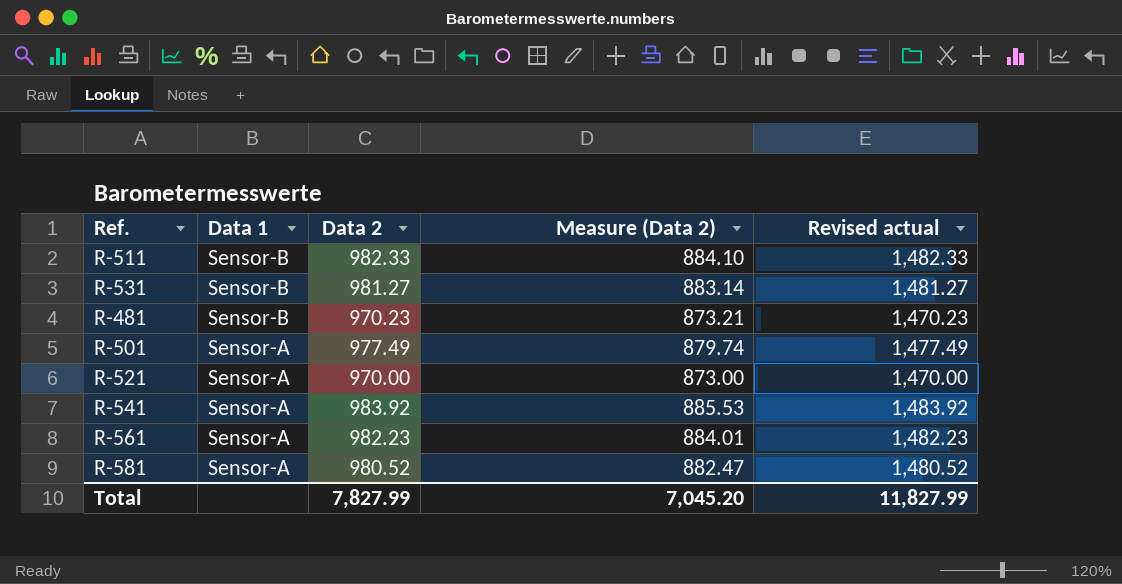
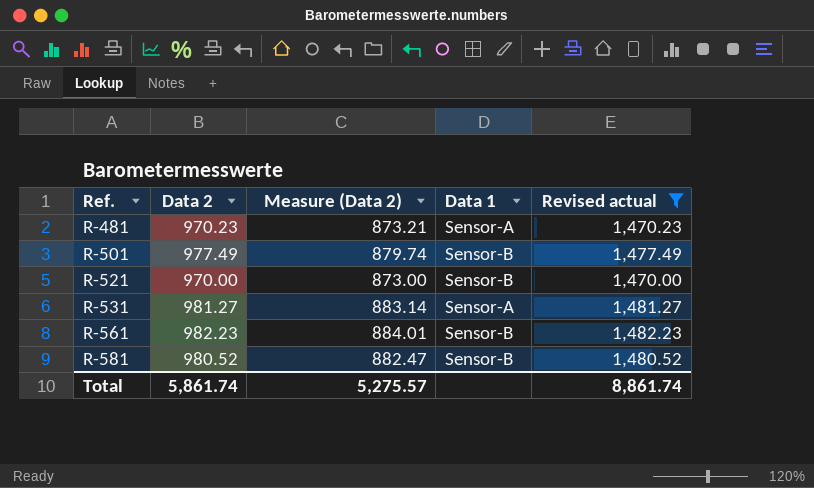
filter: none -> Revised actual <= 1,482.23
row order: Data 1 descending -> Ref. ascending
column Data 1 | position: 2 -> 4
R-481 | Data 1: Sensor-B -> Sensor-A
R-501 | Data 1: Sensor-A -> Sensor-B
R-521 | Data 1: Sensor-A -> Sensor-B
R-531 | Data 1: Sensor-B -> Sensor-A
R-561 | Data 1: Sensor-A -> Sensor-B
R-581 | Data 1: Sensor-A -> Sensor-B
Total | Data 2: 7,827.99 -> 5,861.74
Total | Measure (Data 2): 7,045.20 -> 5,275.57
Total | Revised actual: 11,827.99 -> 8,861.74

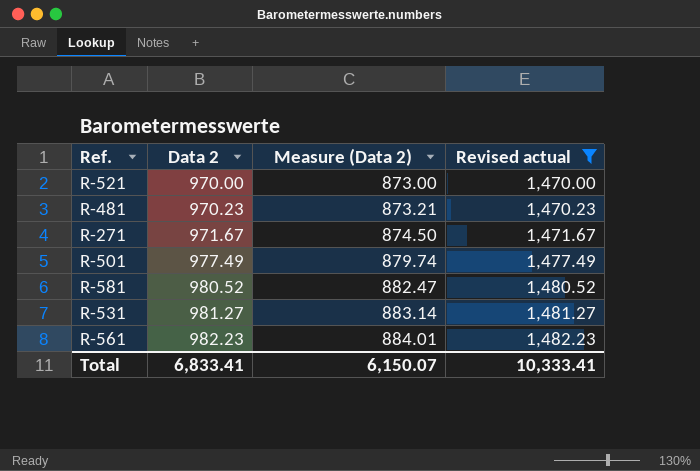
row order: Ref. ascending -> Data 2 ascending
column Data 1 | position: 4 -> none
row R-271: none -> 971.67 | 874.50 | 1,471.67
Total | Data 2: 5,861.74 -> 6,833.41
Total | Measure (Data 2): 5,275.57 -> 6,150.07
Total | Revised actual: 8,861.74 -> 10,333.41

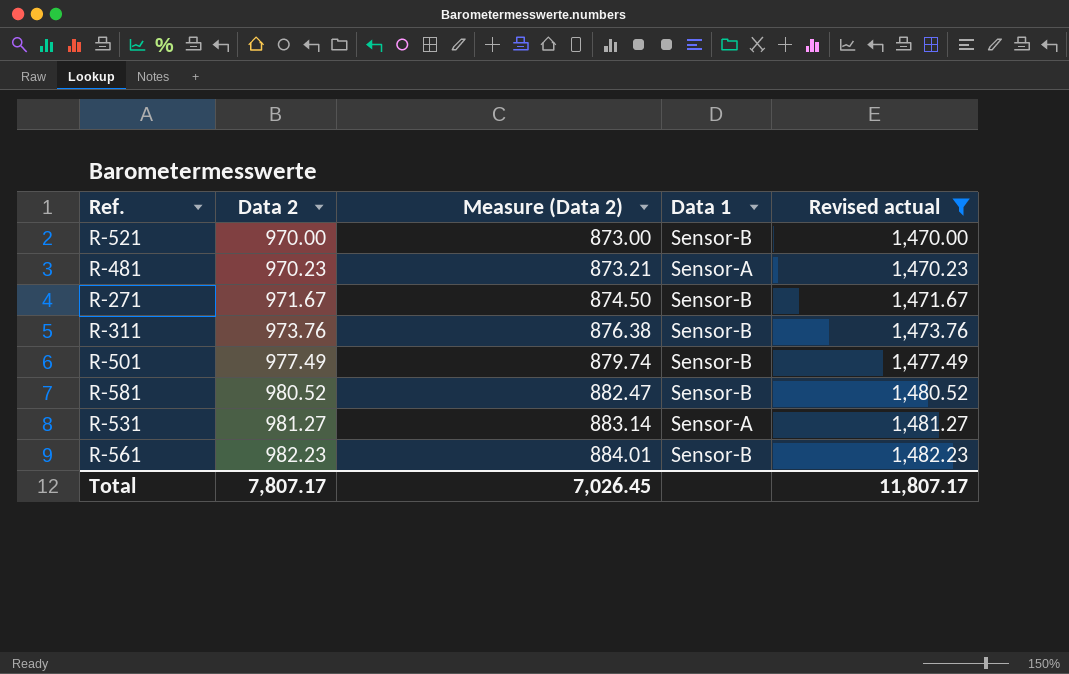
column Data 1 | position: none -> 4
row R-311: none -> 973.76 | 876.38 | Sensor-B | 1,473.76
Total | Data 2: 6,833.41 -> 7,807.17
Total | Measure (Data 2): 6,150.07 -> 7,026.45
Total | Revised actual: 10,333.41 -> 11,807.17

